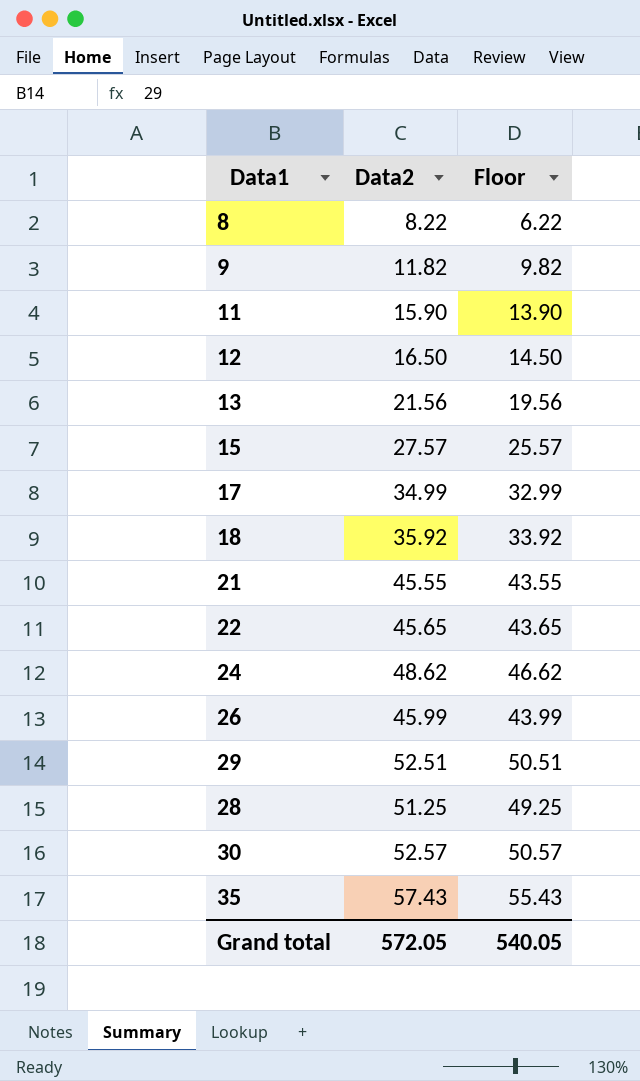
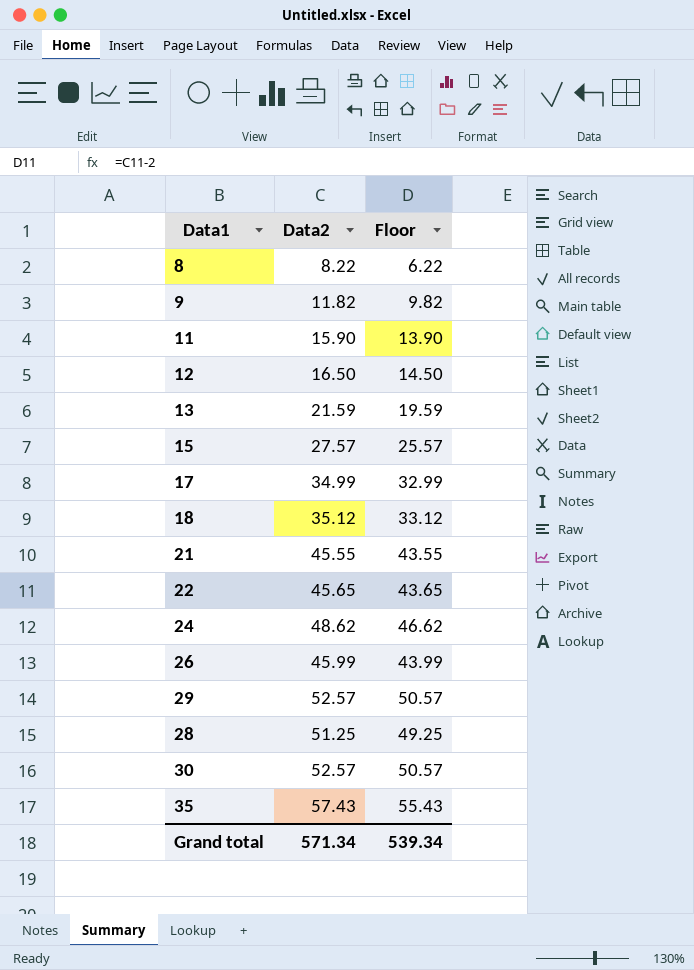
13 | Data2: 21.56 -> 21.59
13 | Floor: 19.56 -> 19.59
18 | Data2: 35.92 -> 35.12
18 | Floor: 33.92 -> 33.12
29 | Data2: 52.51 -> 52.57
29 | Floor: 50.51 -> 50.57
Grand total | Data2: 572.05 -> 571.34
Grand total | Floor: 540.05 -> 539.34

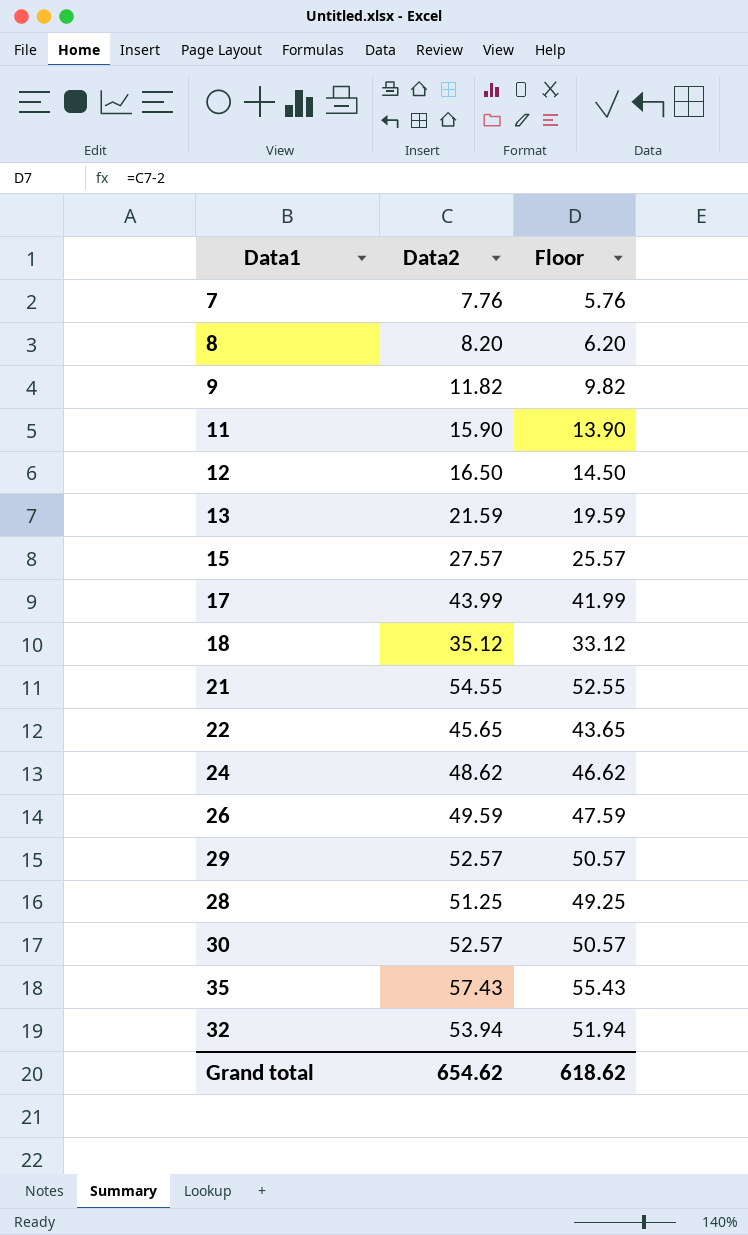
row 7: none -> 7.76 | 5.76
8 | Data2: 8.22 -> 8.20
8 | Floor: 6.22 -> 6.20
17 | Data2: 34.99 -> 43.99
17 | Floor: 32.99 -> 41.99
21 | Data2: 45.55 -> 54.55
21 | Floor: 43.55 -> 52.55
26 | Data2: 45.99 -> 49.59
26 | Floor: 43.99 -> 47.59
row 32: none -> 53.94 | 51.94
Grand total | Data2: 571.34 -> 654.62
Grand total | Floor: 539.34 -> 618.62

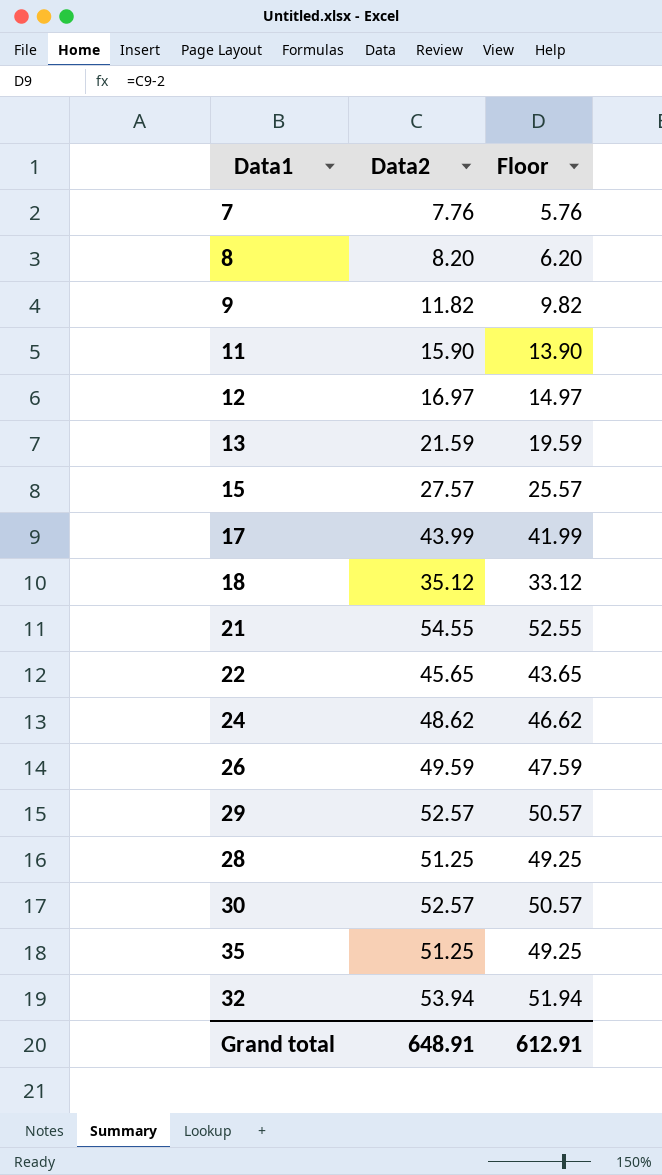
12 | Data2: 16.50 -> 16.97
12 | Floor: 14.50 -> 14.97
35 | Data2: 57.43 -> 51.25
35 | Floor: 55.43 -> 49.25
Grand total | Data2: 654.62 -> 648.91
Grand total | Floor: 618.62 -> 612.91

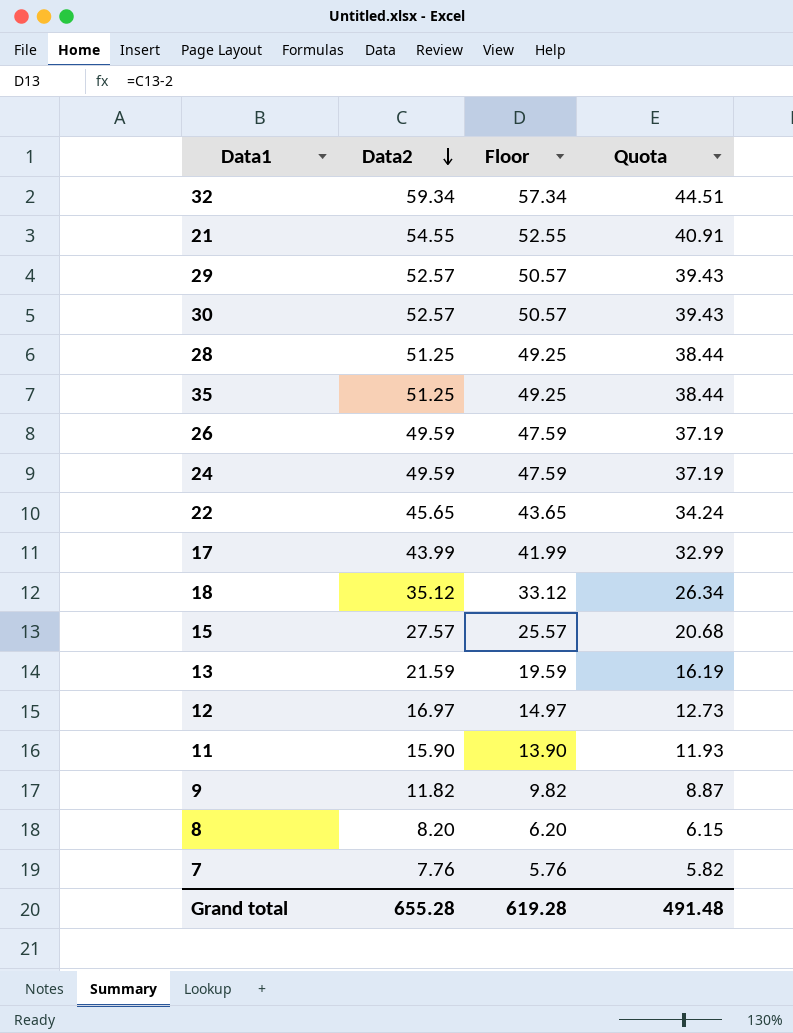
row order: none -> Data2 descending
column Quota | formula: none -> [Data2] * 0.75
32 | Data2: 53.94 -> 59.34
32 | Floor: 51.94 -> 57.34
24 | Data2: 48.62 -> 49.59
24 | Floor: 46.62 -> 47.59
Grand total | Data2: 648.91 -> 655.28
Grand total | Floor: 612.91 -> 619.28

